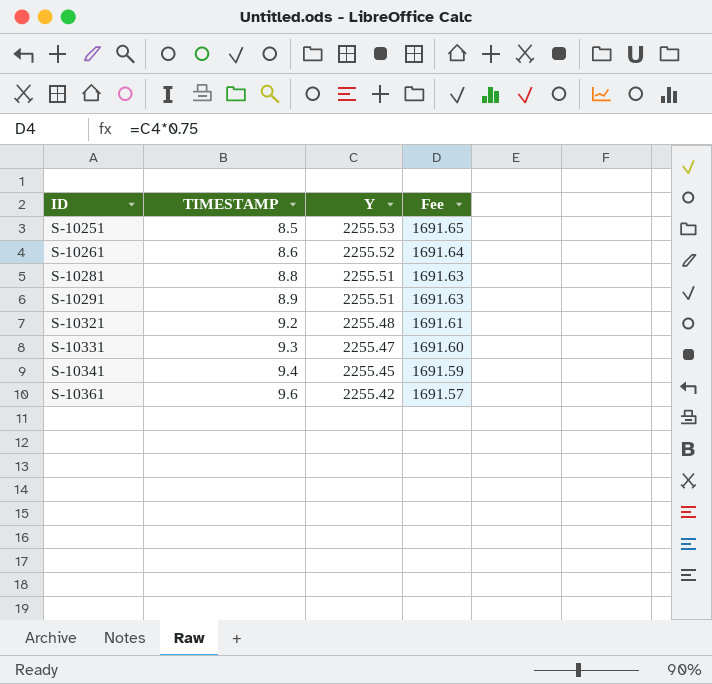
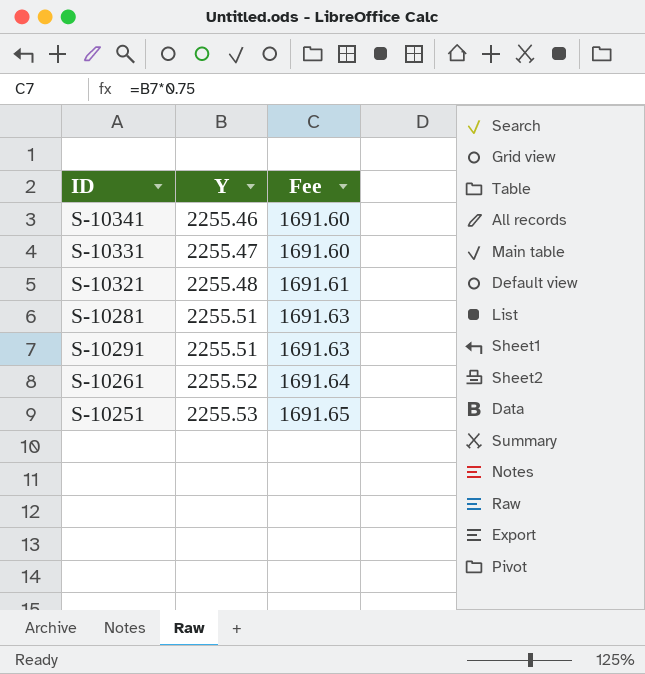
row order: ID ascending -> Y ascending
column TIMESTAMP | position: 2 -> none
row S-10361: 9.6 | 2255.42 | 1691.57 -> none
S-10341 | Y: 2255.45 -> 2255.46
S-10341 | Fee: 1691.59 -> 1691.60

